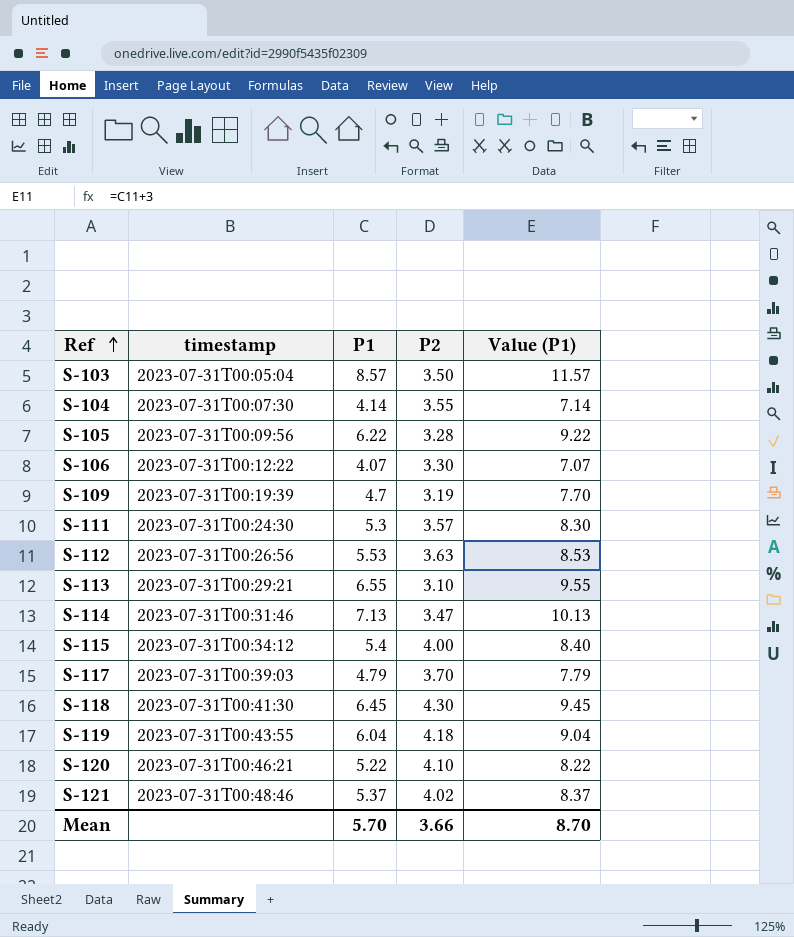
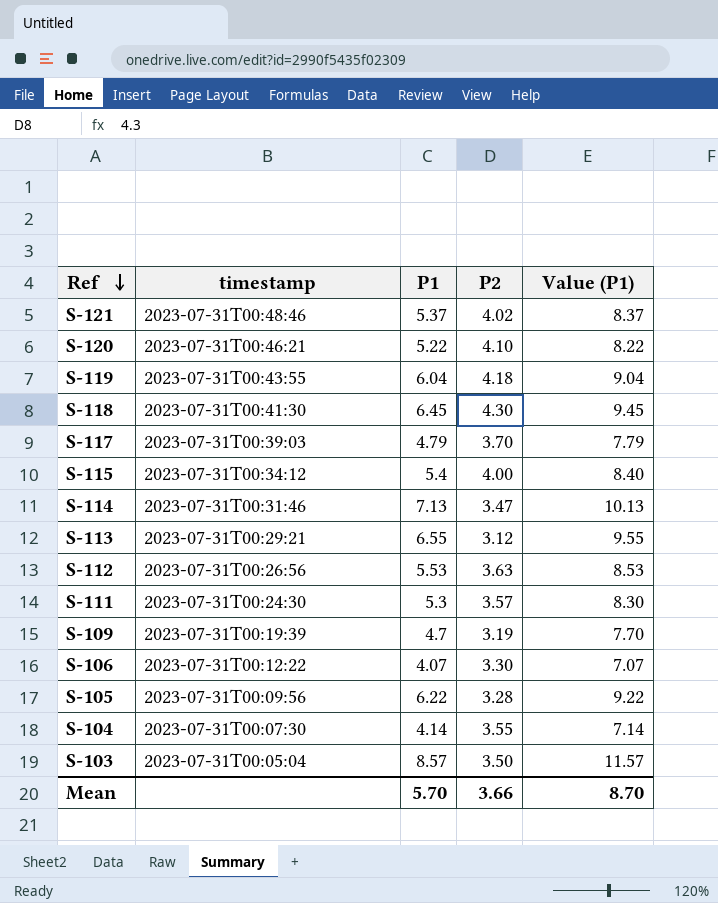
row order: Ref ascending -> Ref descending
S-113 | P2: 3.10 -> 3.12

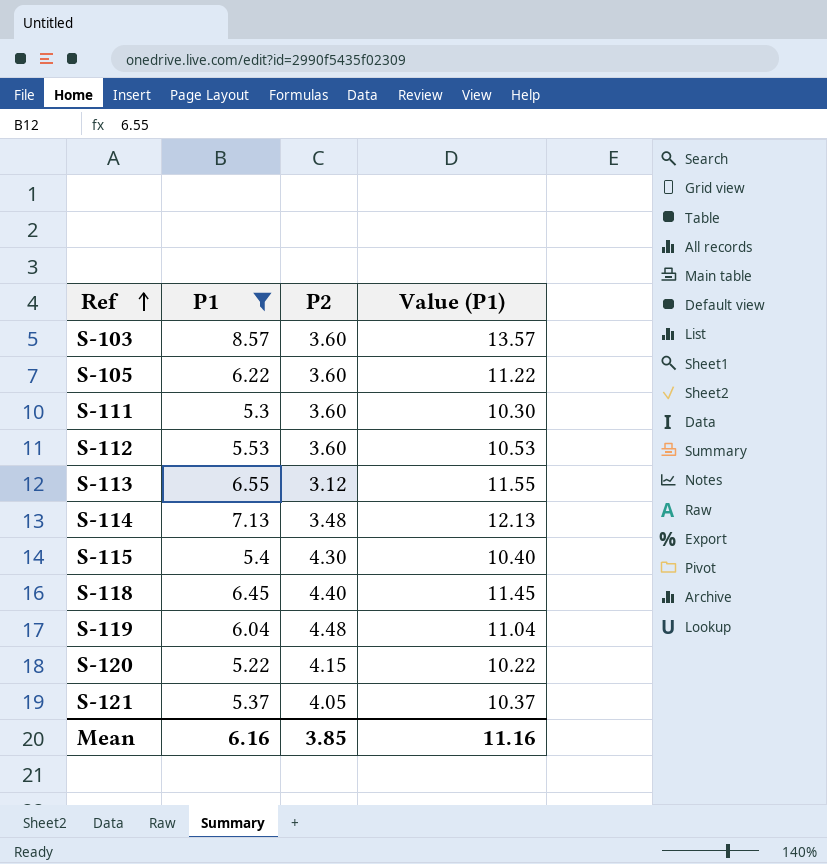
filter: none -> P1 >= 5.22
row order: Ref descending -> Ref ascending
column timestamp | position: 2 -> none
column Value (P1) | formula: [P1] + 3 -> [P1] + 5
S-103 | P2: 3.50 -> 3.60
S-105 | P2: 3.28 -> 3.60
S-111 | P2: 3.57 -> 3.60
S-112 | P2: 3.63 -> 3.60
S-114 | P2: 3.47 -> 3.48
S-115 | P2: 4.00 -> 4.30
S-118 | P2: 4.30 -> 4.40
S-119 | P2: 4.18 -> 4.48
S-120 | P2: 4.10 -> 4.15
S-121 | P2: 4.02 -> 4.05
Mean | P1: 5.70 -> 6.16
Mean | P2: 3.66 -> 3.85
Mean | Value (P1): 8.70 -> 11.16

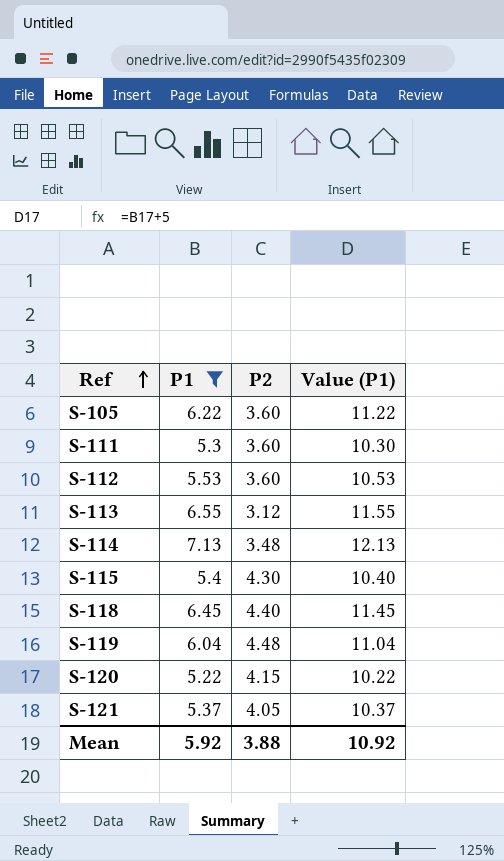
row S-103: 8.57 | 3.60 | 13.57 -> none
Mean | P1: 6.16 -> 5.92
Mean | P2: 3.85 -> 3.88
Mean | Value (P1): 11.16 -> 10.92

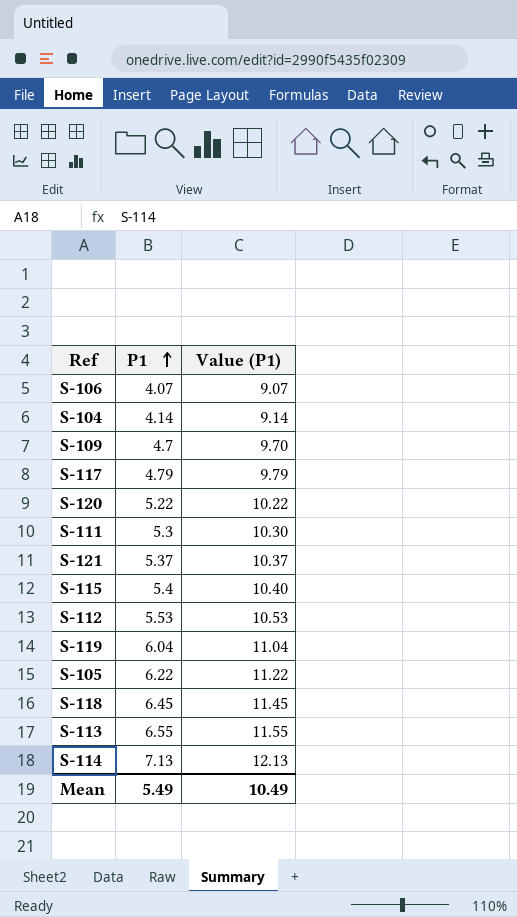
filter: P1 >= 5.22 -> none
row order: Ref ascending -> P1 ascending
column P2 | position: 3 -> none
Mean | P1: 5.92 -> 5.49
Mean | Value (P1): 10.92 -> 10.49

